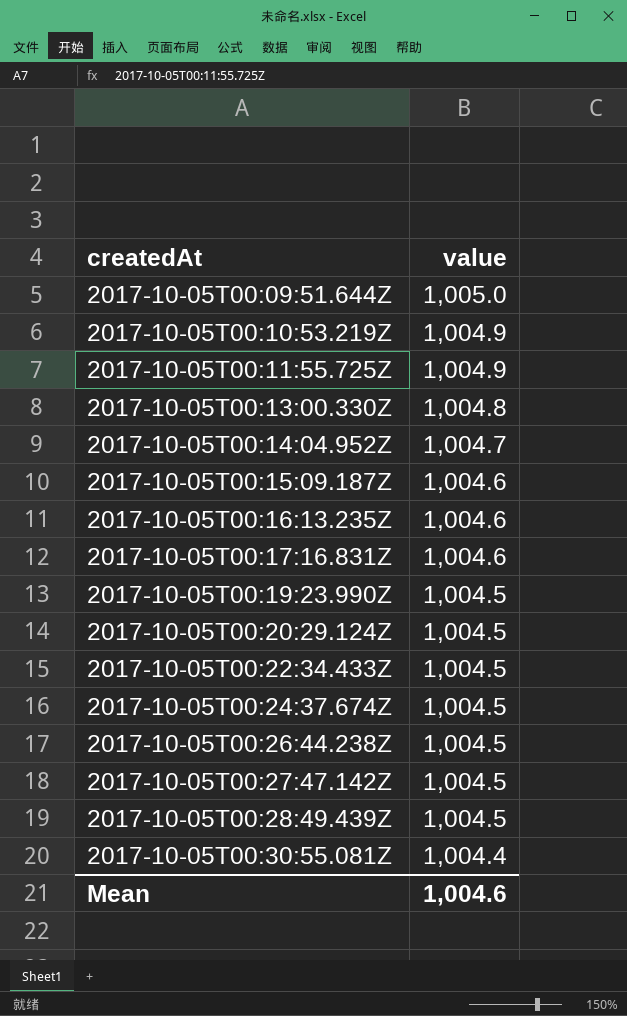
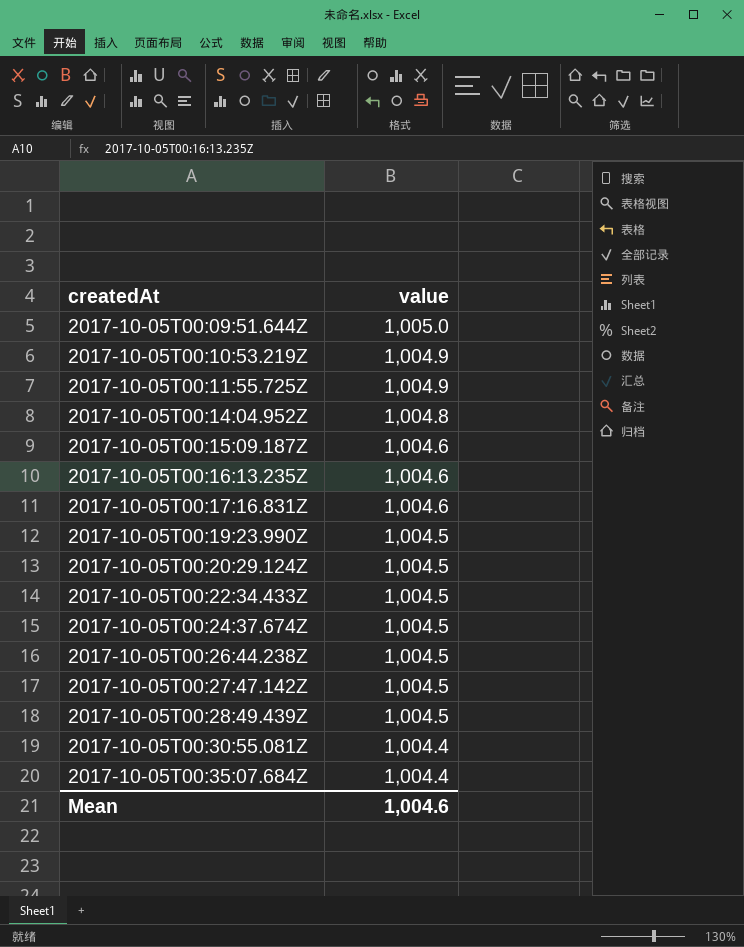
row 2017-10-05T00:13:00.330Z: 1,004.8 -> none
2017-10-05T00:14:04.952Z | value: 1,004.7 -> 1,004.8
row 2017-10-05T00:35:07.684Z: none -> 1,004.4

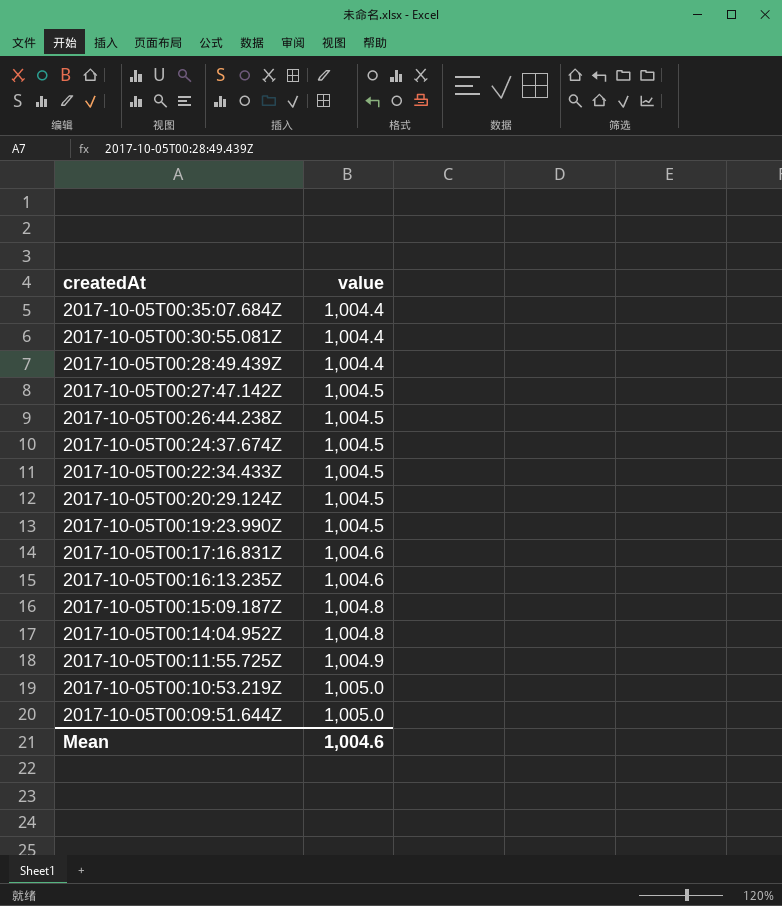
row order: createdAt ascending -> createdAt descending
2017-10-05T00:28:49.439Z | value: 1,004.5 -> 1,004.4
2017-10-05T00:15:09.187Z | value: 1,004.6 -> 1,004.8
2017-10-05T00:10:53.219Z | value: 1,004.9 -> 1,005.0

